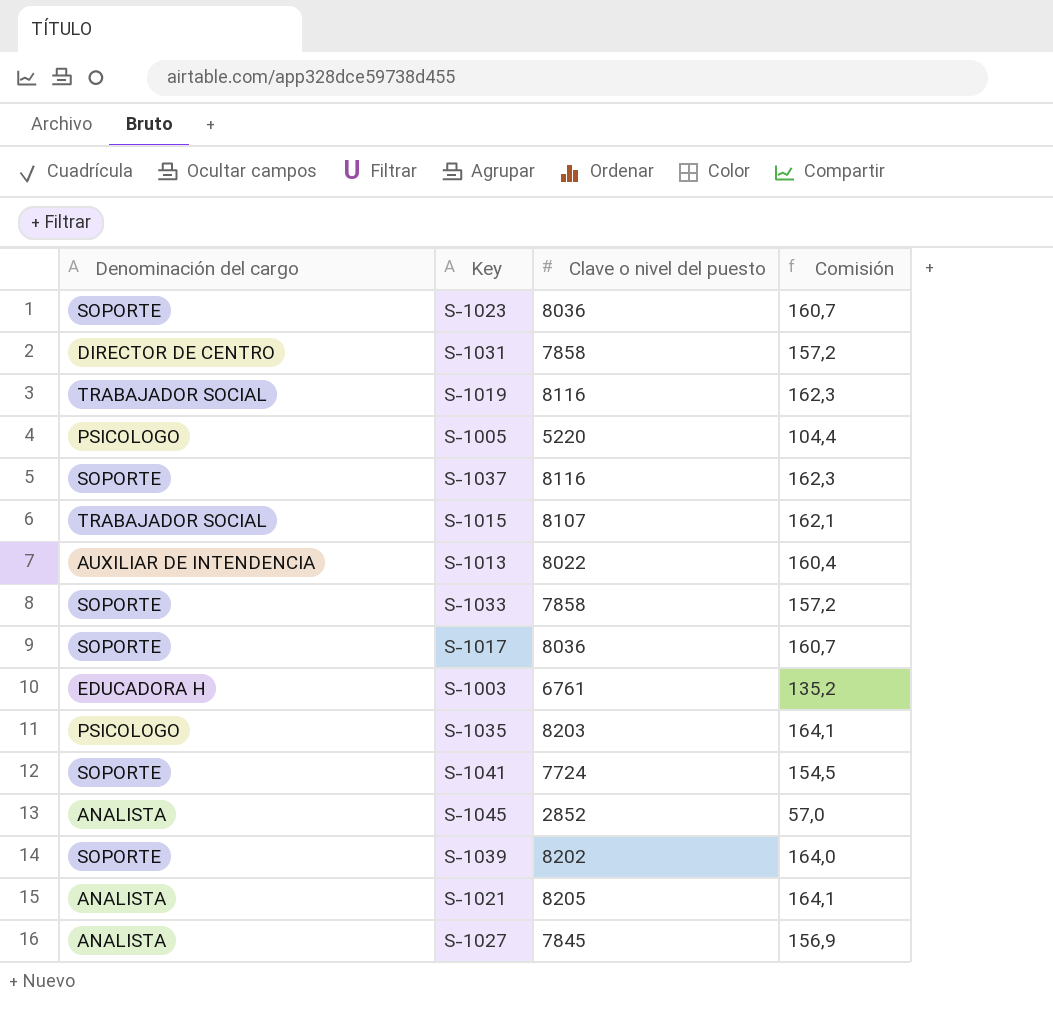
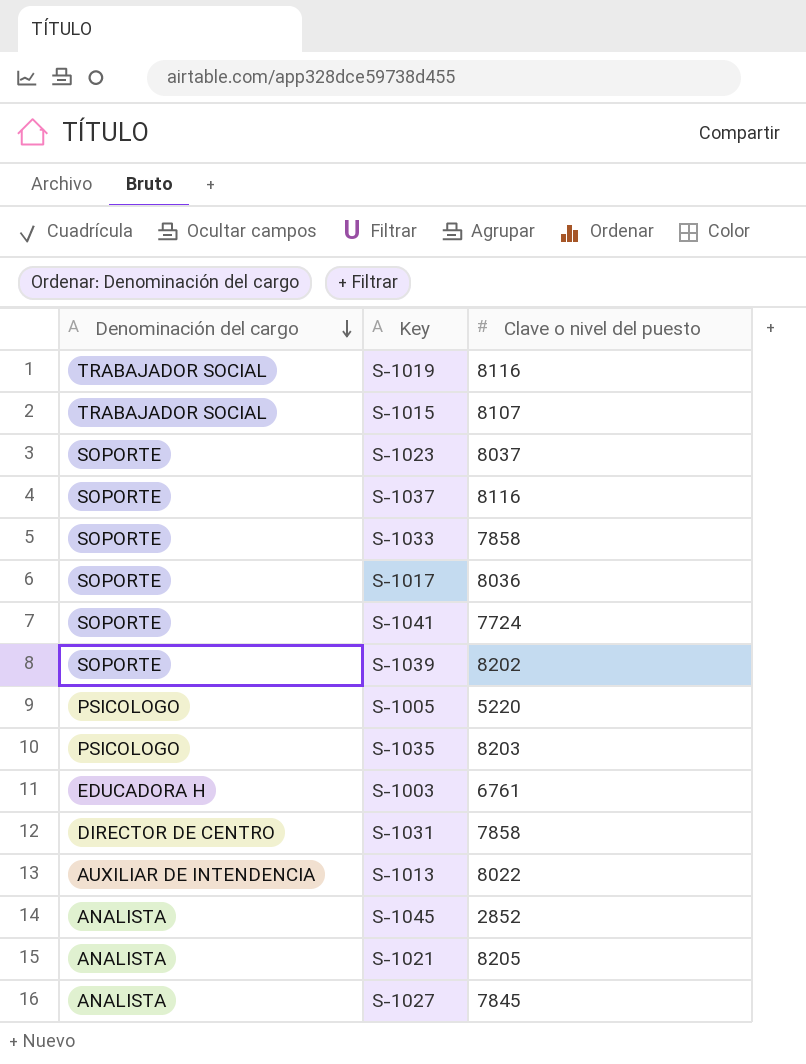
row order: none -> Denominación del cargo descending
column Comisión | formula: [Clave o nivel del puesto] * 0,02 -> none
S-1023 | Clave o nivel del puesto: 8036 -> 8037

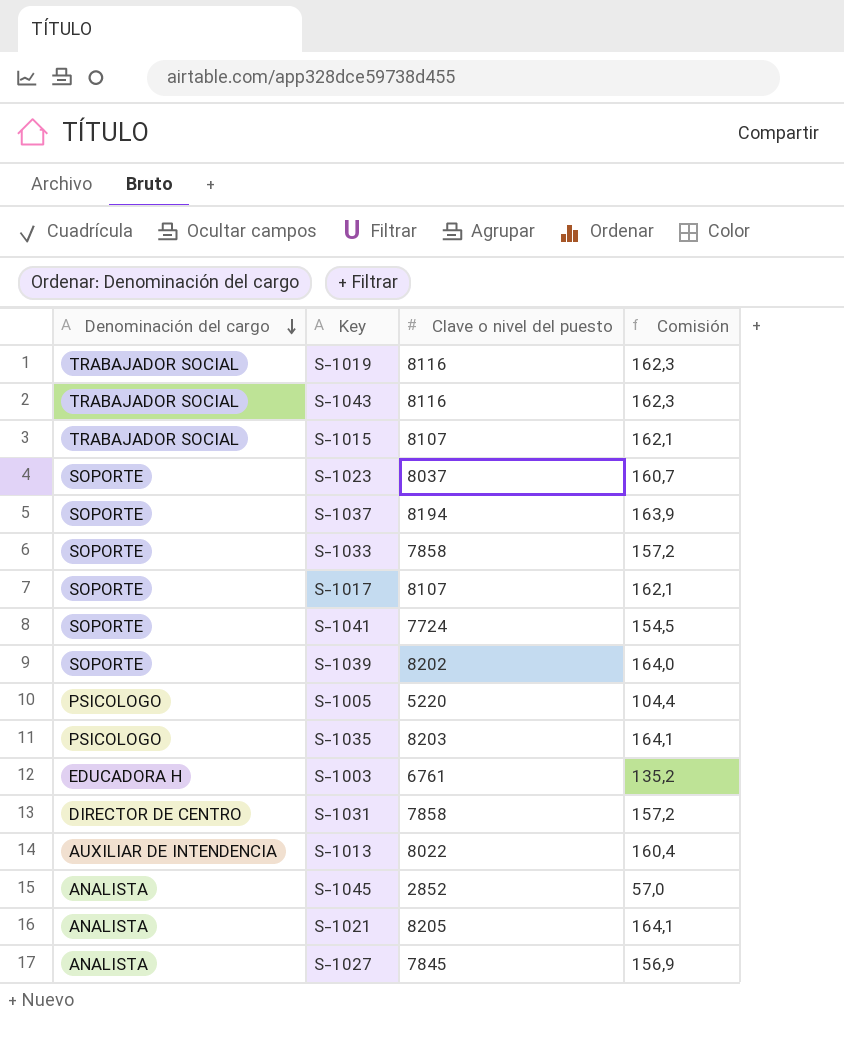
column Comisión | formula: none -> [Clave o nivel del puesto] * 0,02
row S-1043: none -> TRABAJADOR SOCIAL | 8116 | 162,3
S-1037 | Clave o nivel del puesto: 8116 -> 8194
S-1017 | Clave o nivel del puesto: 8036 -> 8107

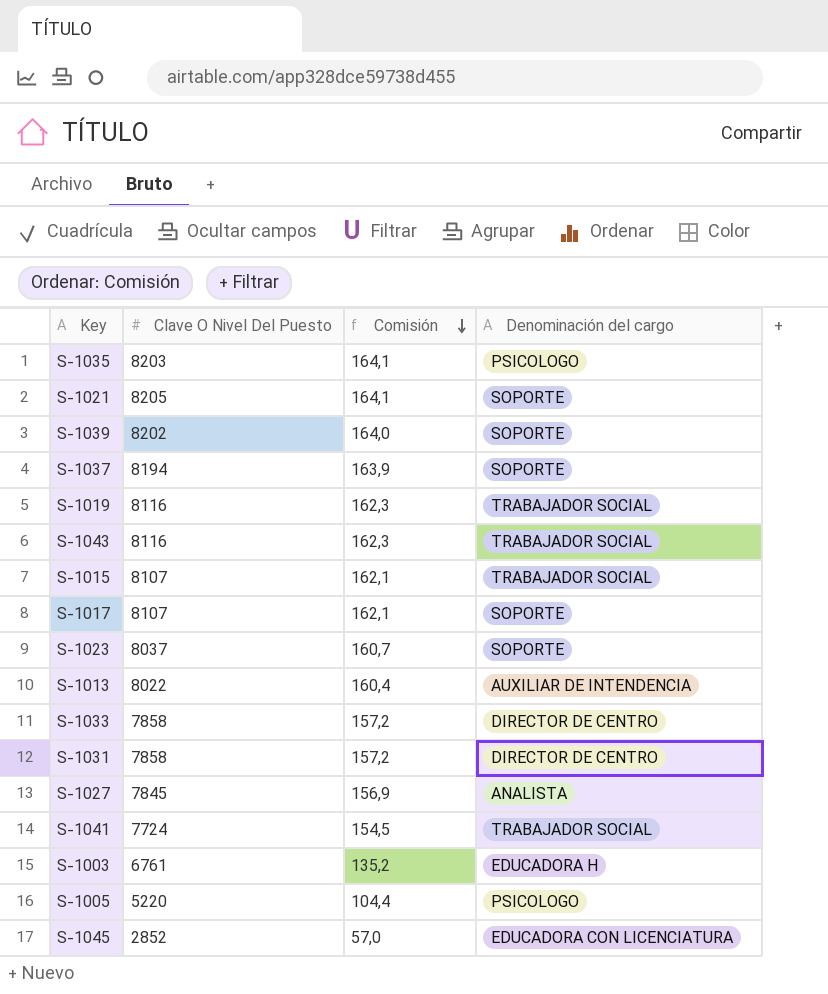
row order: Denominación del cargo descending -> Comisión descending
column name: Clave o nivel del puesto -> Clave O Nivel Del Puesto
column Denominación del cargo | position: 1 -> 4
S-1021 | Denominación del cargo: ANALISTA -> SOPORTE
S-1033 | Denominación del cargo: SOPORTE -> DIRECTOR DE CENTRO
S-1041 | Denominación del cargo: SOPORTE -> TRABAJADOR SOCIAL
S-1045 | Denominación del cargo: ANALISTA -> EDUCADORA CON LICENCIATURA

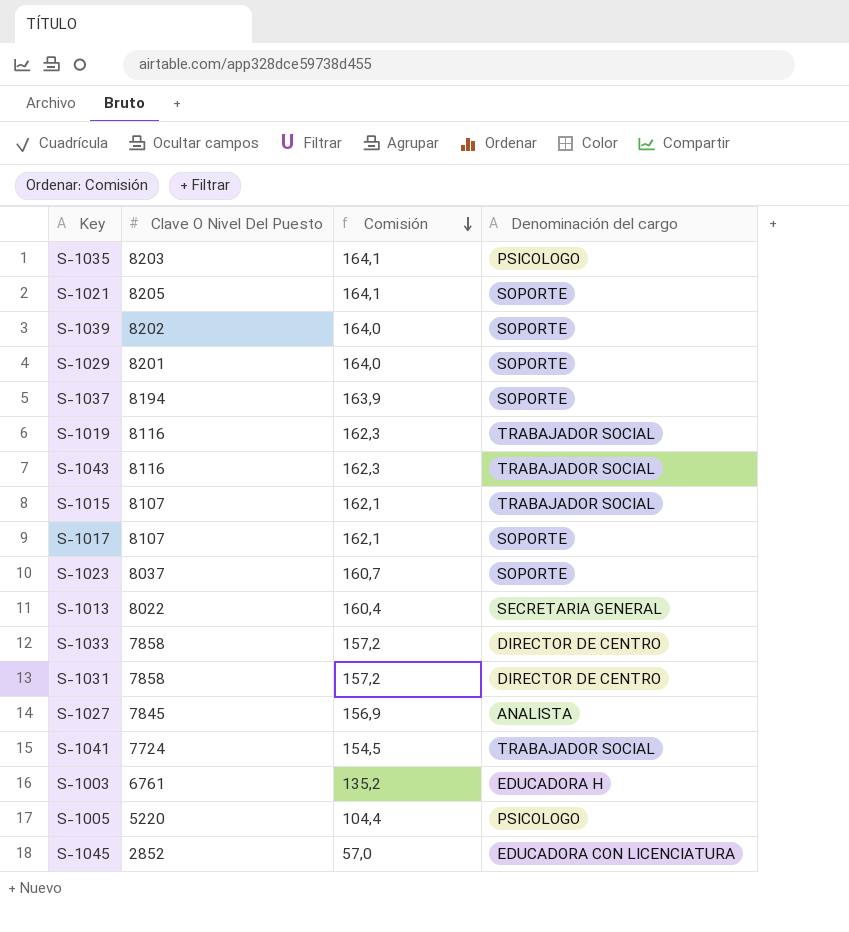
row S-1029: none -> 8201 | 164,0 | SOPORTE
S-1013 | Denominación del cargo: AUXILIAR DE INTENDENCIA -> SECRETARIA GENERAL

